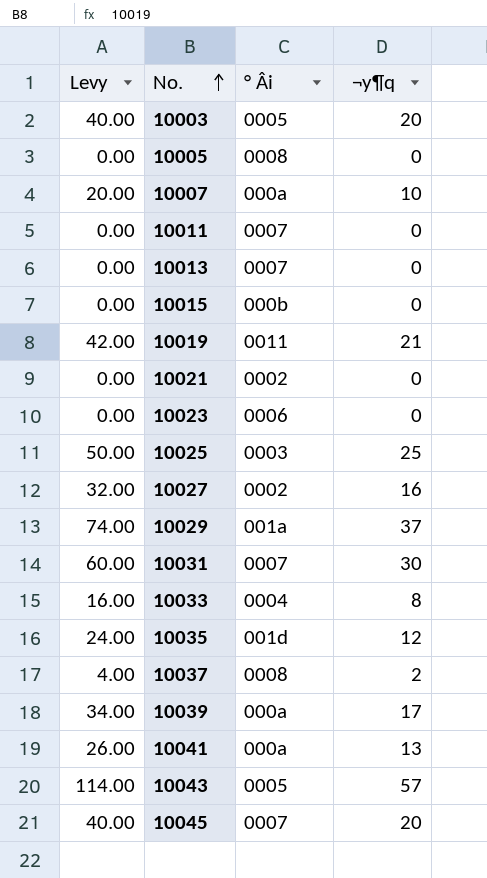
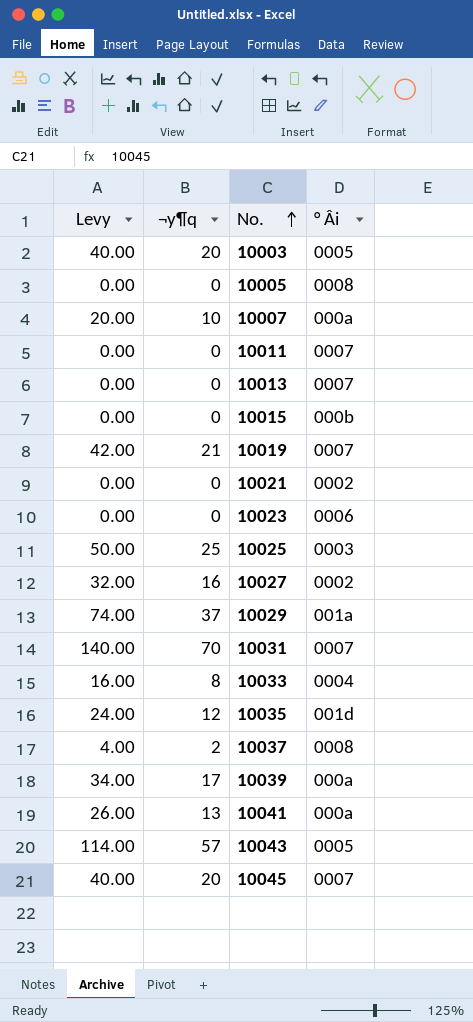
column ¬y¶q | position: 4 -> 2
10019 | ° Âi: 0011 -> 0007
10031 | Levy: 60.00 -> 140.00
10031 | ¬y¶q: 30 -> 70

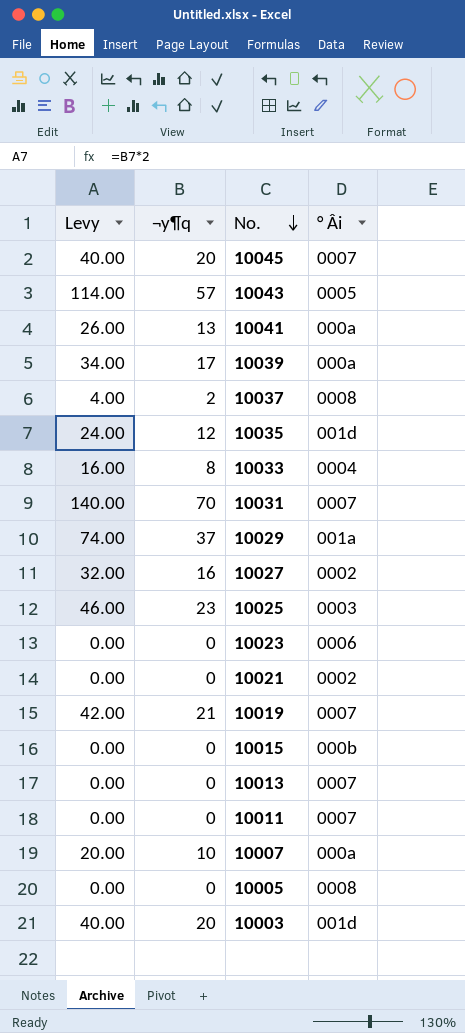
row order: No. ascending -> No. descending
10025 | Levy: 50.00 -> 46.00
10025 | ¬y¶q: 25 -> 23
10003 | ° Âi: 0005 -> 001d

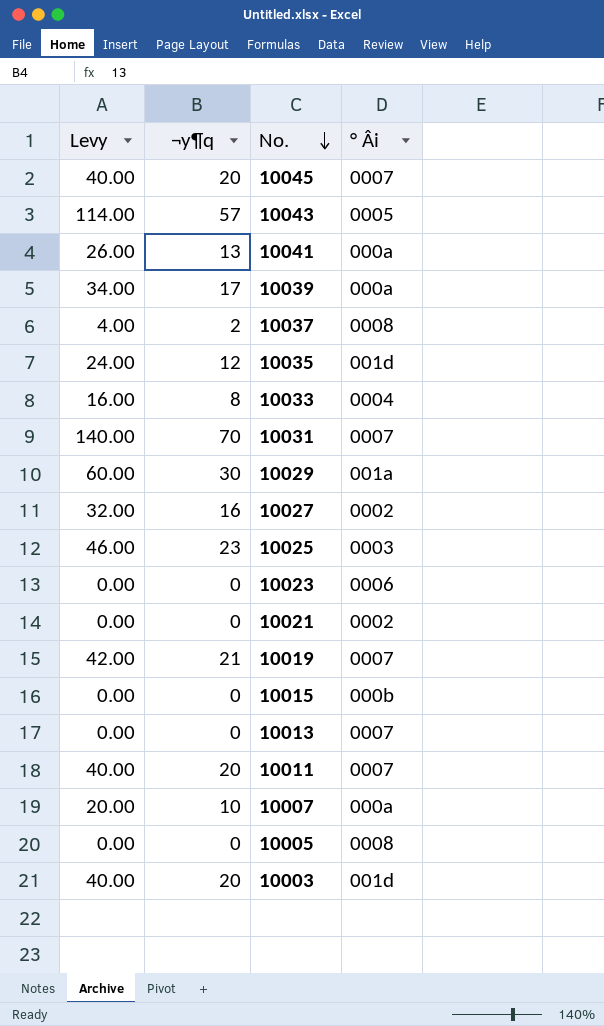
10029 | Levy: 74.00 -> 60.00
10029 | ¬y¶q: 37 -> 30
10011 | Levy: 0.00 -> 40.00
10011 | ¬y¶q: 0 -> 20

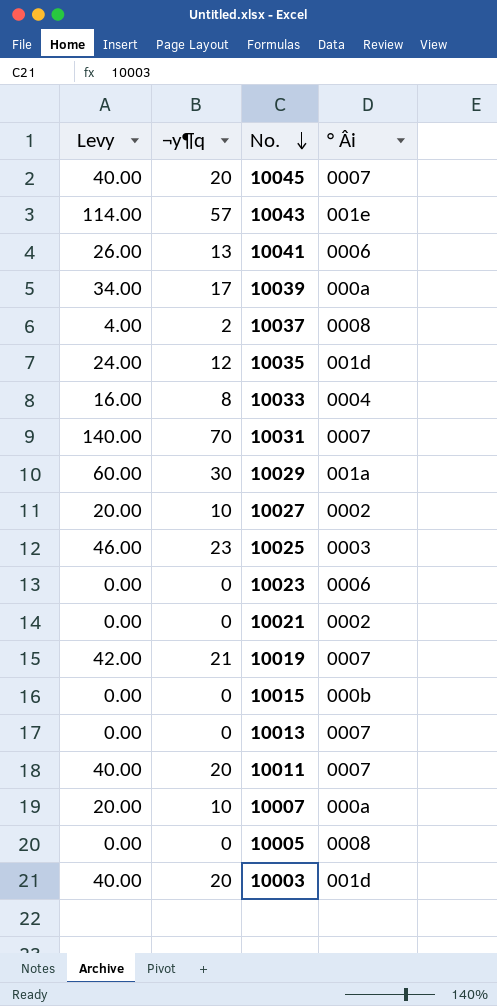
10043 | ° Âi: 0005 -> 001e
10041 | ° Âi: 000a -> 0006
10027 | Levy: 32.00 -> 20.00
10027 | ¬y¶q: 16 -> 10

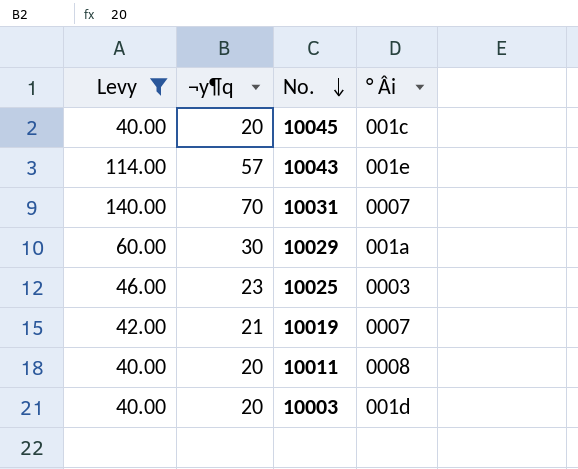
filter: none -> Levy >= 40.00
10045 | ° Âi: 0007 -> 001c
10011 | ° Âi: 0007 -> 0008

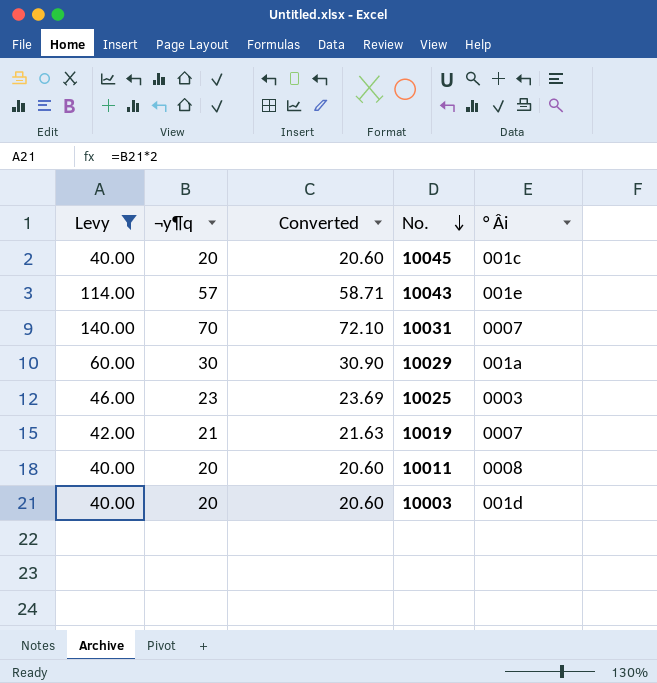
column Converted | formula: none -> [¬y¶q] * 1.03

